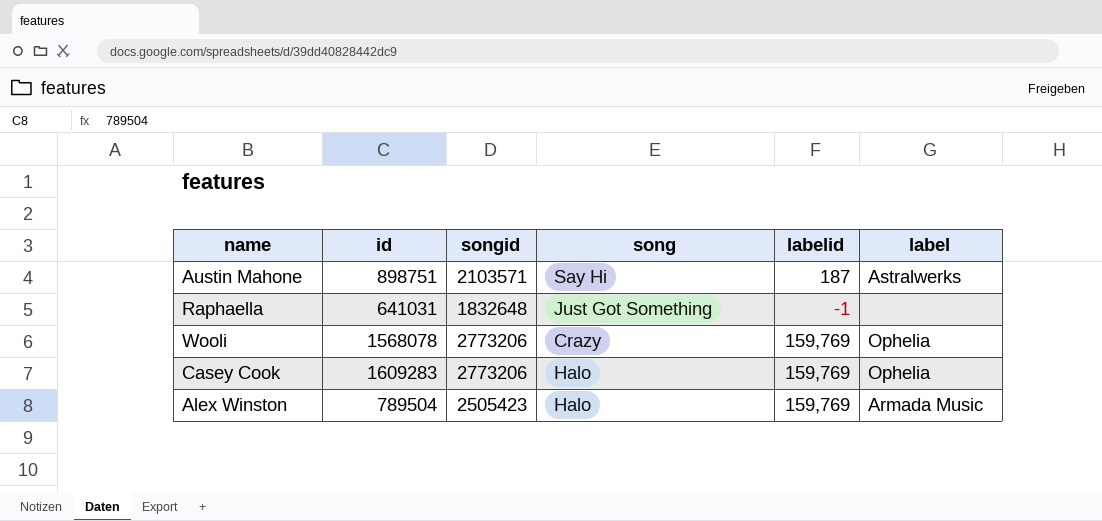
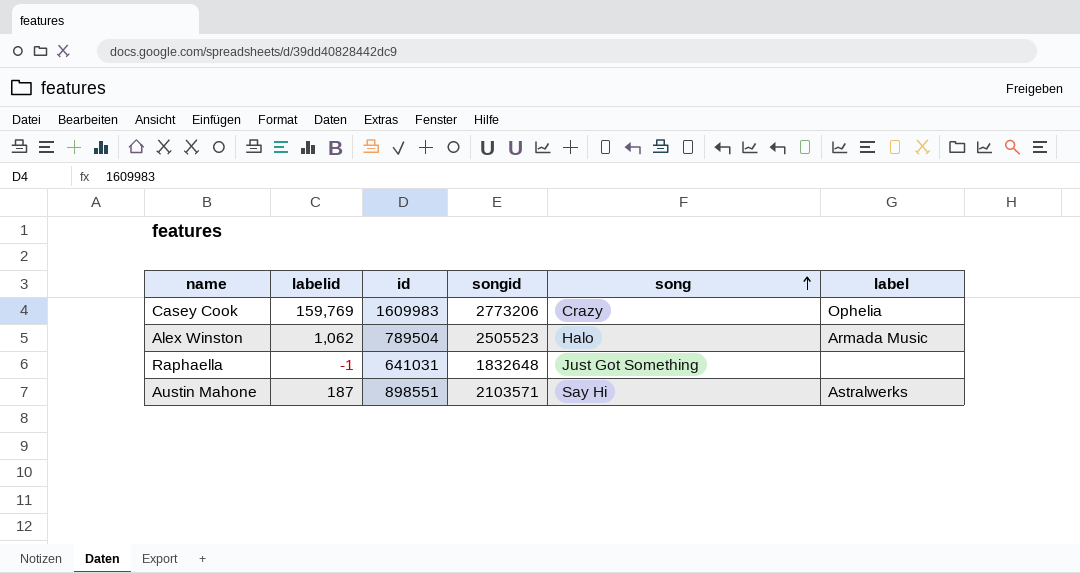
row order: none -> song ascending
column labelid | position: 5 -> 2
row Wooli: 1568078 | 2773206 | Crazy | 159,769 | Ophelia -> none
Casey Cook | id: 1609283 -> 1609983
Casey Cook | song: Halo -> Crazy
Alex Winston | labelid: 159,769 -> 1,062
Alex Winston | songid: 2505423 -> 2505523
Austin Mahone | id: 898751 -> 898551

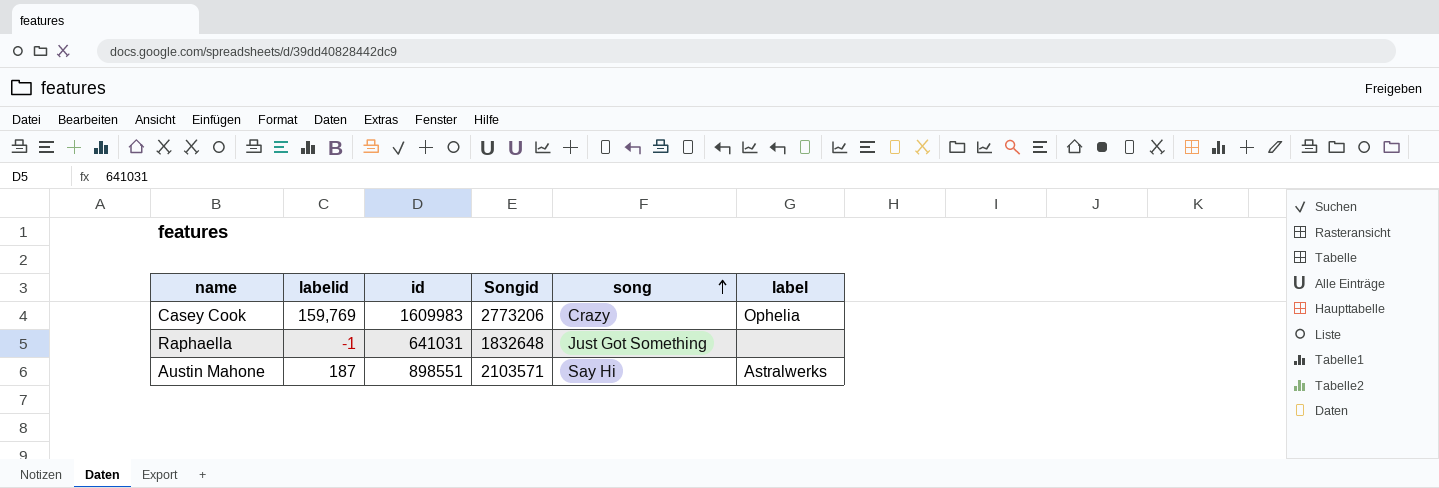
column name: songid -> Songid
row Alex Winston: 1,062 | 789504 | 2505523 | Halo | Armada Music -> none

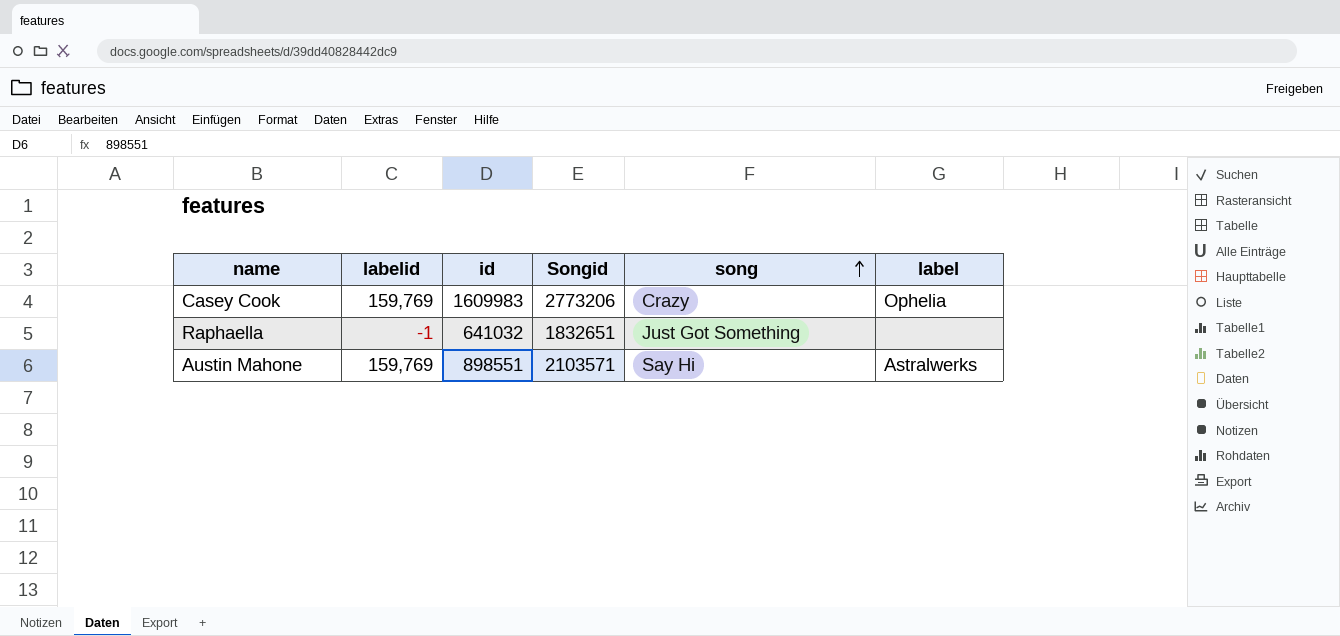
Raphaella | id: 641031 -> 641032
Raphaella | Songid: 1832648 -> 1832651
Austin Mahone | labelid: 187 -> 159,769

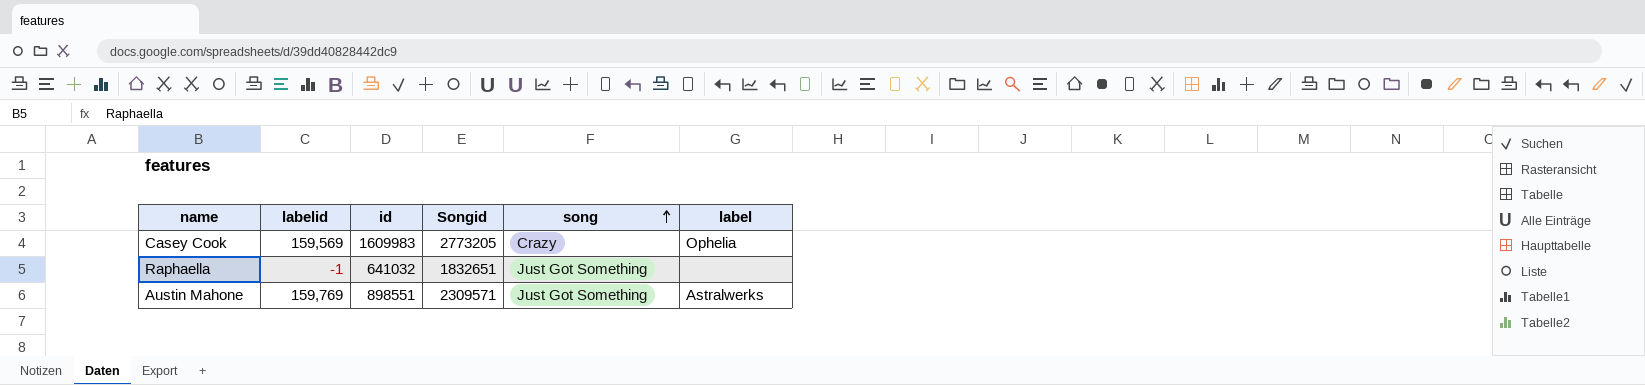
Casey Cook | labelid: 159,769 -> 159,569
Casey Cook | Songid: 2773206 -> 2773205
Austin Mahone | Songid: 2103571 -> 2309571
Austin Mahone | song: Say Hi -> Just Got Something

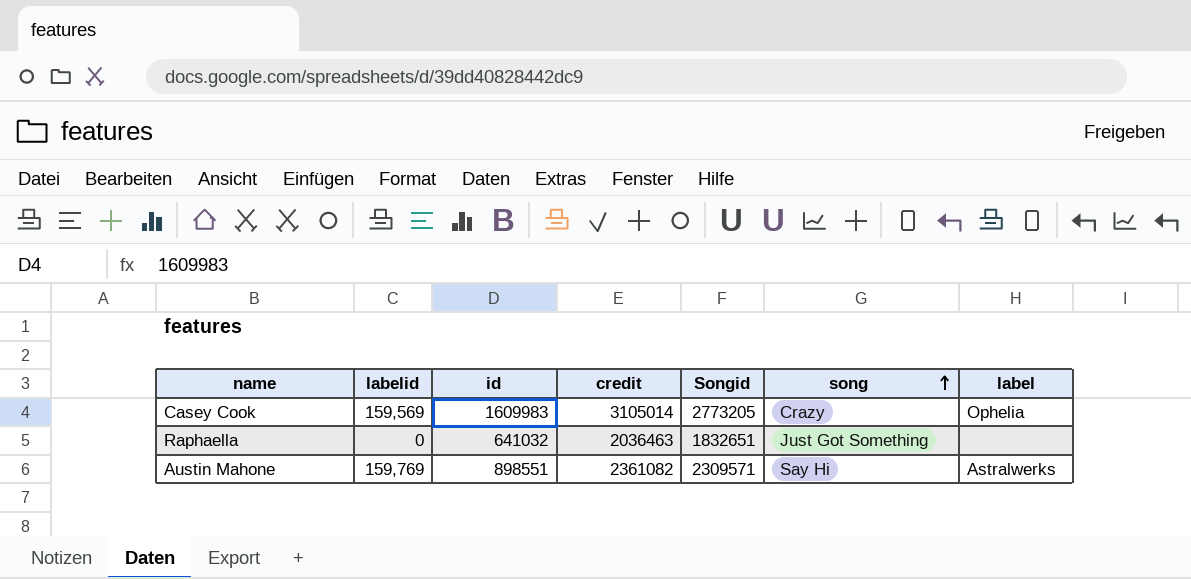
column credit | position: none -> 4
Raphaella | labelid: -1 -> 0
Austin Mahone | song: Just Got Something -> Say Hi

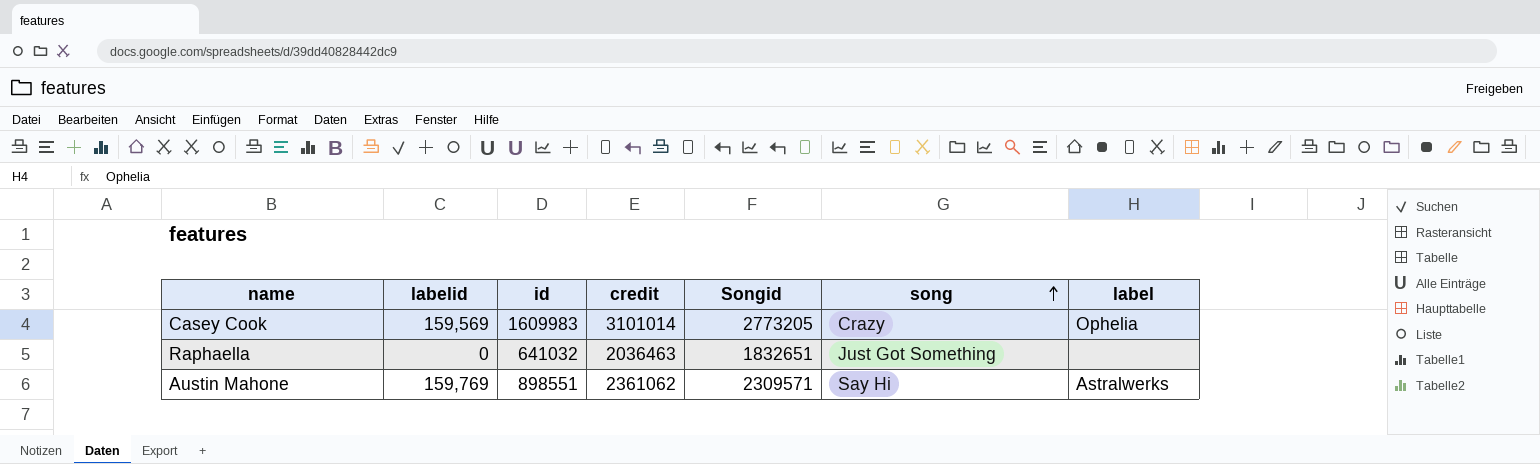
Casey Cook | credit: 3105014 -> 3101014
Austin Mahone | credit: 2361082 -> 2361062

